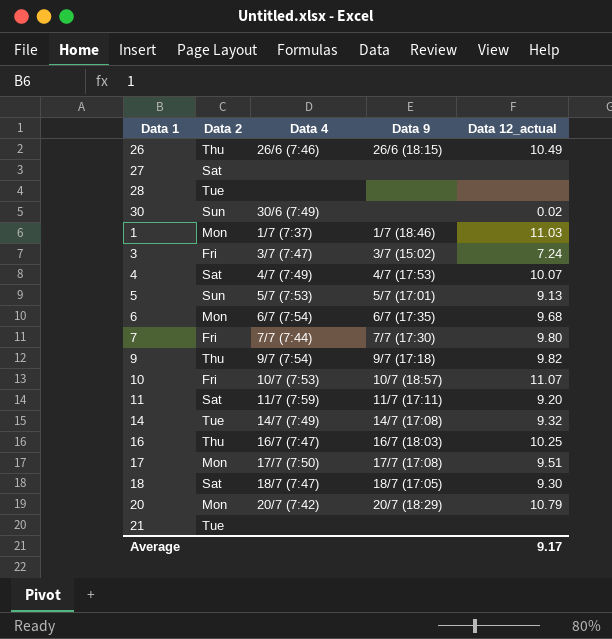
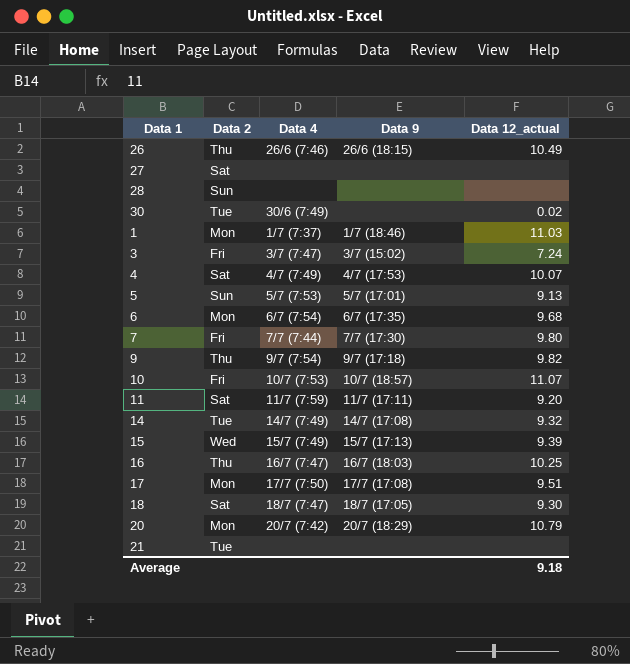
28 | Data 2: Tue -> Sun
30 | Data 2: Sun -> Tue
row 15: none -> Wed | 15/7 (7:49) | 15/7 (17:13) | 9.39
Average | Data 12_actual: 9.17 -> 9.18

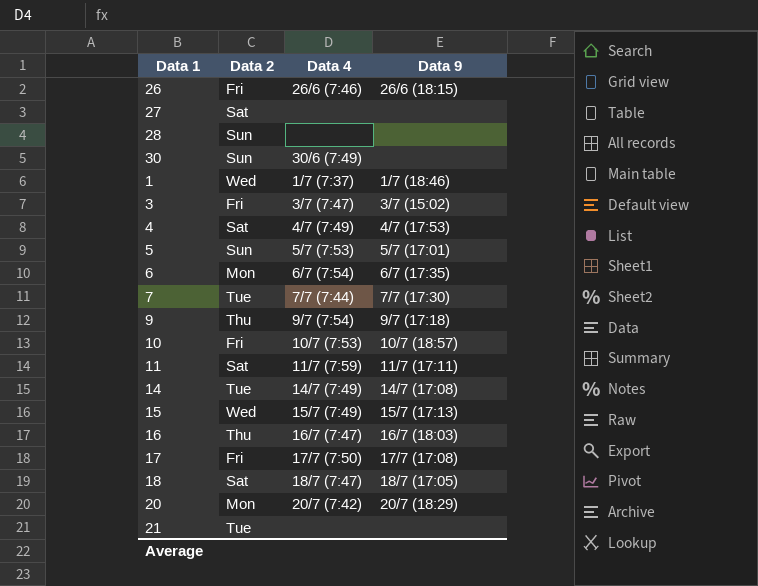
column Data 12_actual | position: 5 -> none
26 | Data 2: Thu -> Fri
30 | Data 2: Tue -> Sun
1 | Data 2: Mon -> Wed
7 | Data 2: Fri -> Tue
17 | Data 2: Mon -> Fri

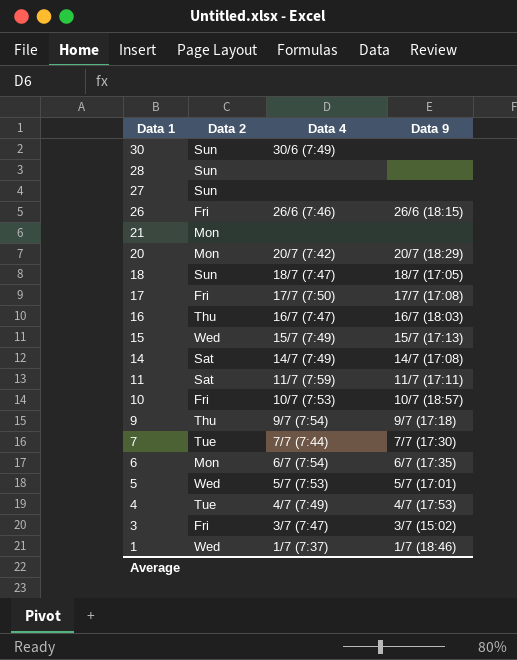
row order: none -> Data 1 descending
27 | Data 2: Sat -> Sun
21 | Data 2: Tue -> Mon
18 | Data 2: Sat -> Sun
14 | Data 2: Tue -> Sat
5 | Data 2: Sun -> Wed
4 | Data 2: Sat -> Tue

